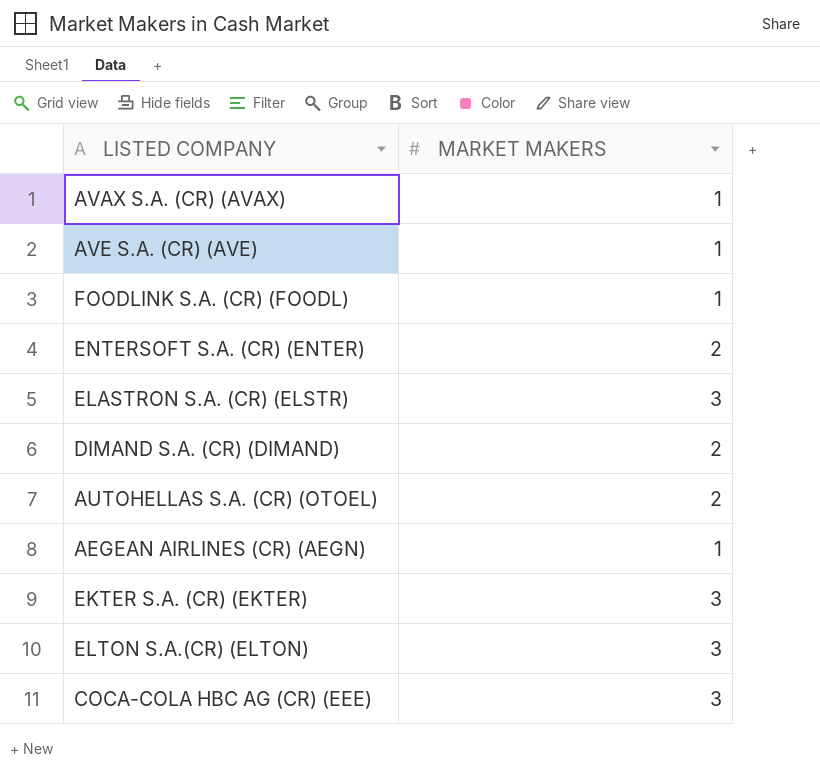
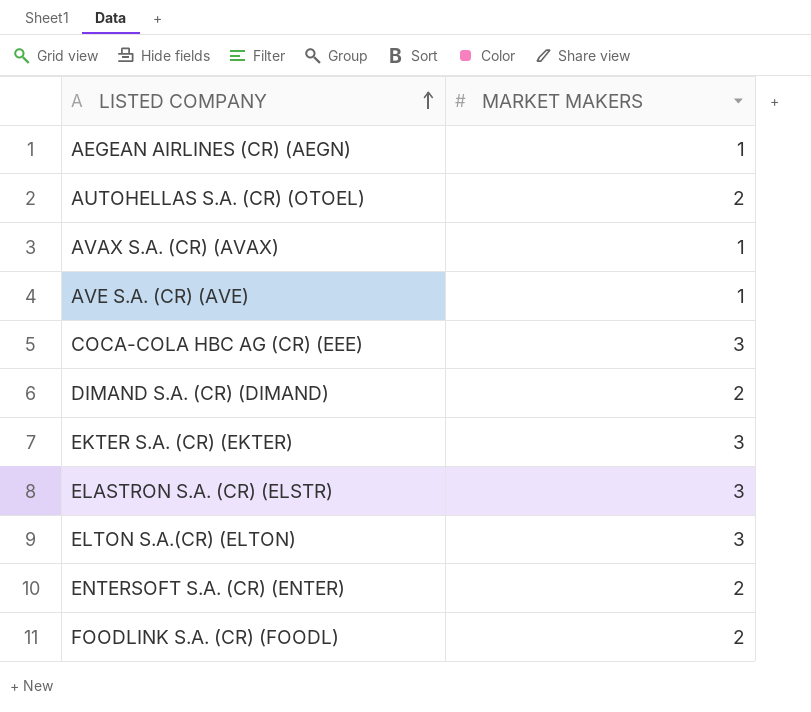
row order: none -> LISTED COMPANY ascending
FOODLINK S.A. (CR) (FOODL) | MARKET MAKERS: 1 -> 2

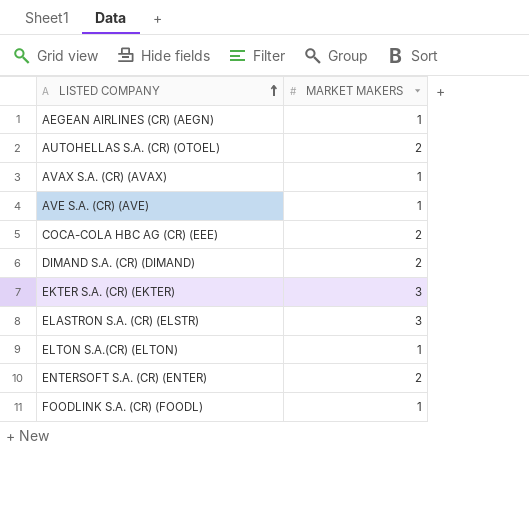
COCA-COLA HBC AG (CR) (EEE) | MARKET MAKERS: 3 -> 2
ELTON S.A.(CR) (ELTON) | MARKET MAKERS: 3 -> 1
FOODLINK S.A. (CR) (FOODL) | MARKET MAKERS: 2 -> 1

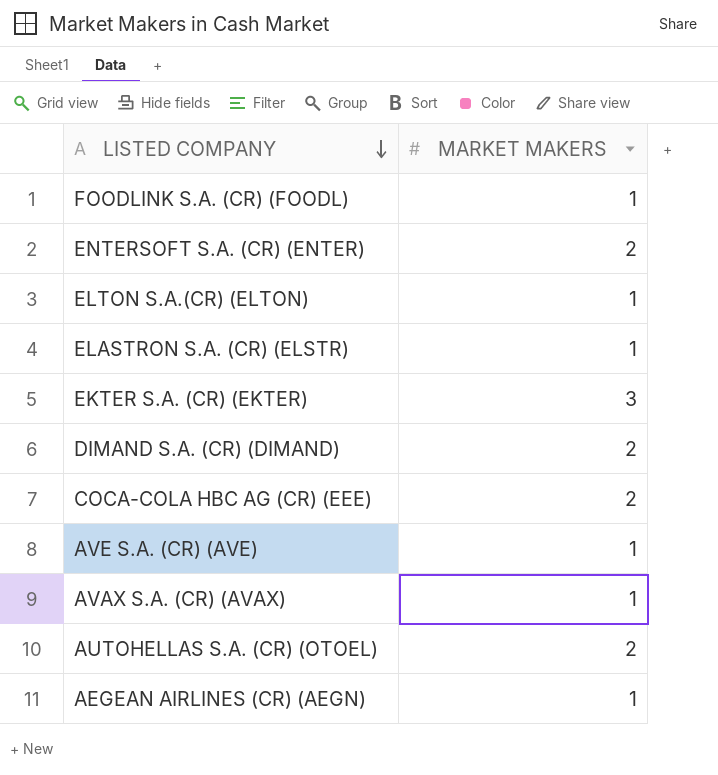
row order: LISTED COMPANY ascending -> LISTED COMPANY descending
ELASTRON S.A. (CR) (ELSTR) | MARKET MAKERS: 3 -> 1

